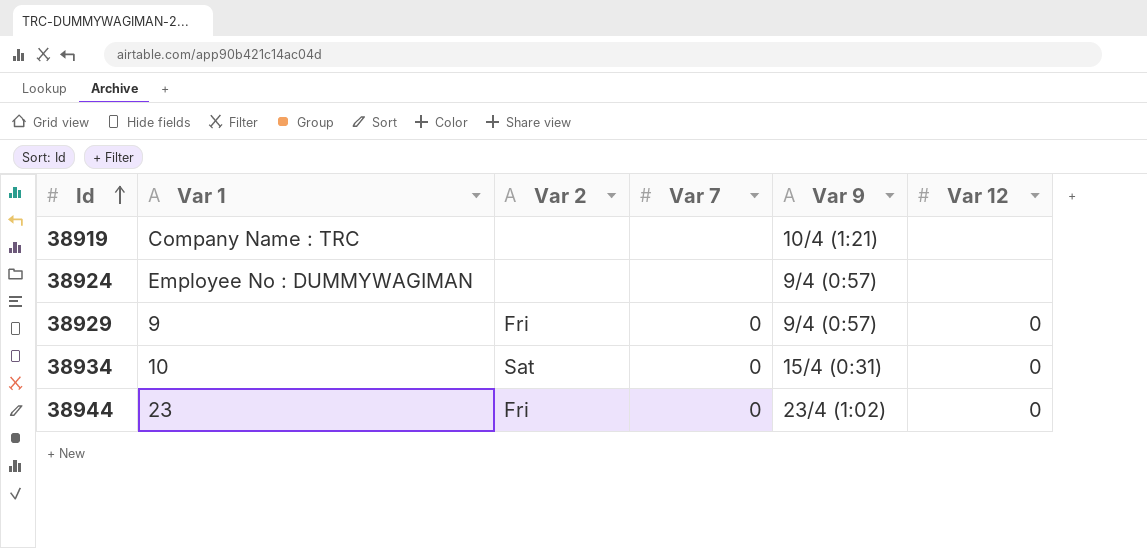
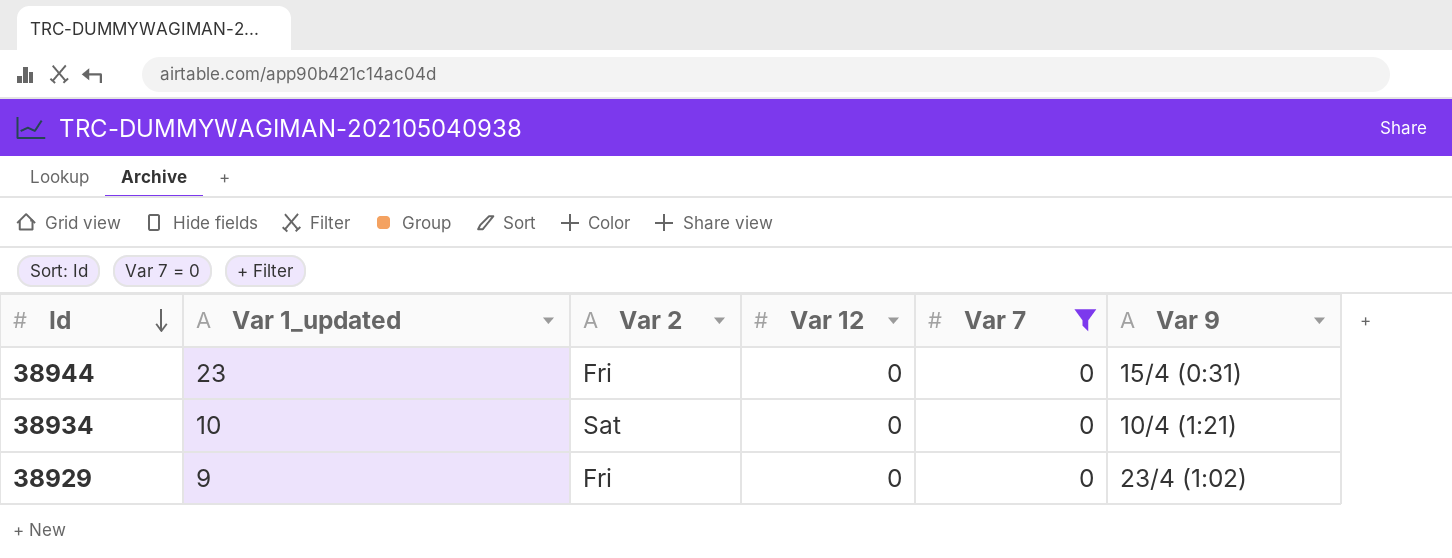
filter: none -> Var 7 = 0
row order: Id ascending -> Id descending
column name: Var 1 -> Var 1_updated
column Var 12 | position: 6 -> 4
38944 | Var 9: 23/4 (1:02) -> 15/4 (0:31)
38934 | Var 9: 15/4 (0:31) -> 10/4 (1:21)
38929 | Var 9: 9/4 (0:57) -> 23/4 (1:02)

